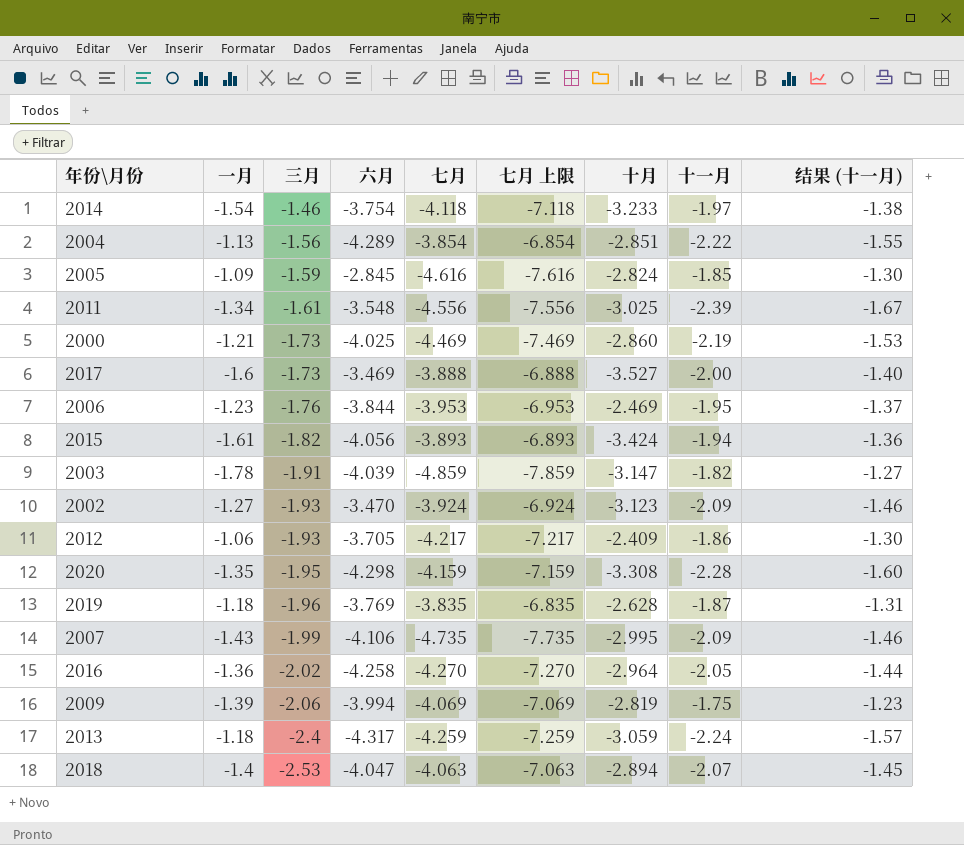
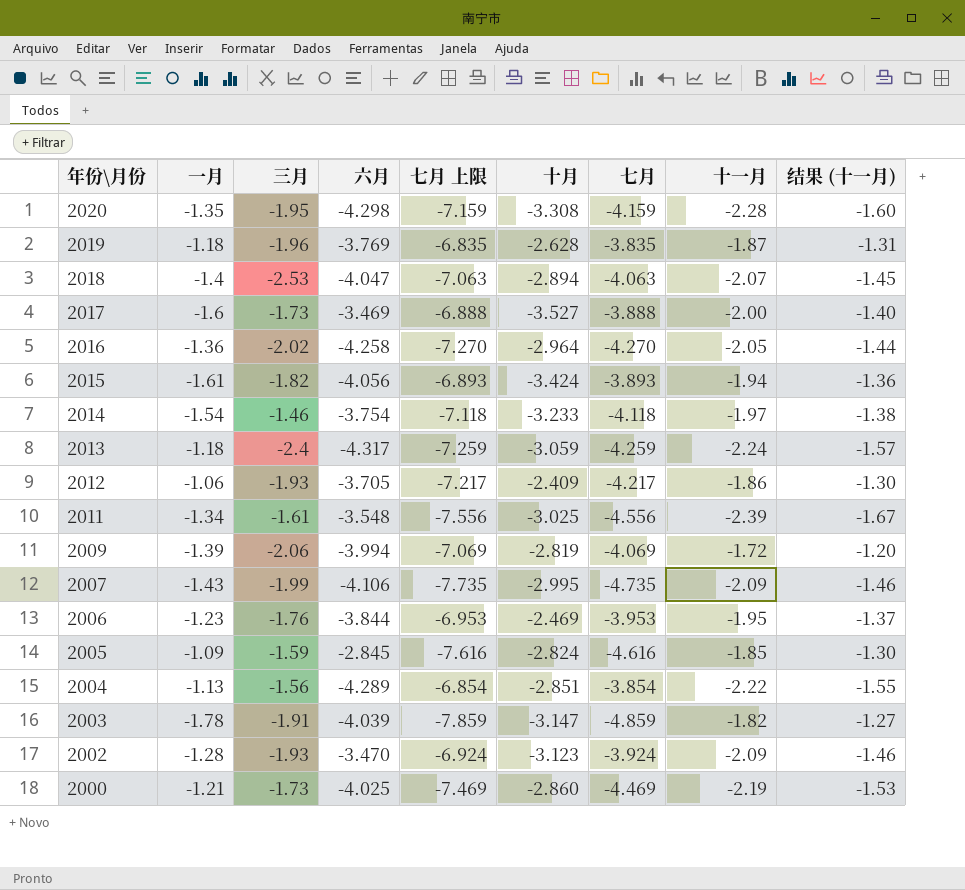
row order: 三月 descending -> 年份\月份 descending
column 七月 | position: 5 -> 7
2009 | 十一月: -1.75 -> -1.72
2009 | 结果 (十一月): -1.23 -> -1.20
2002 | 一月: -1.27 -> -1.28

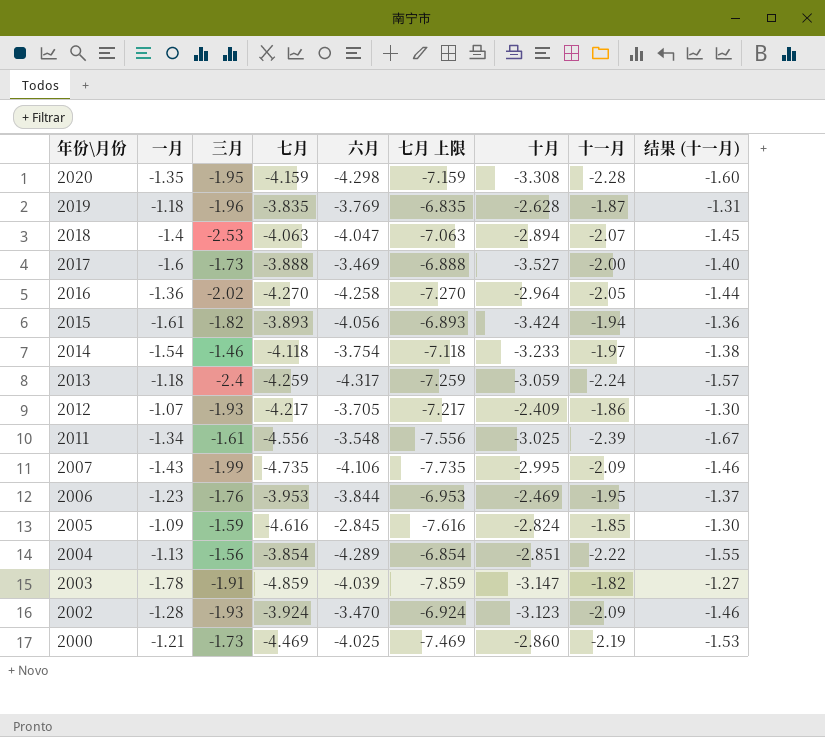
column 七月 | position: 7 -> 4
row 2009: -1.39 | -2.06 | -3.994 | -7.069 | -2.819 | -4.069 | -1.72 | -1.20 -> none
2012 | 一月: -1.06 -> -1.07

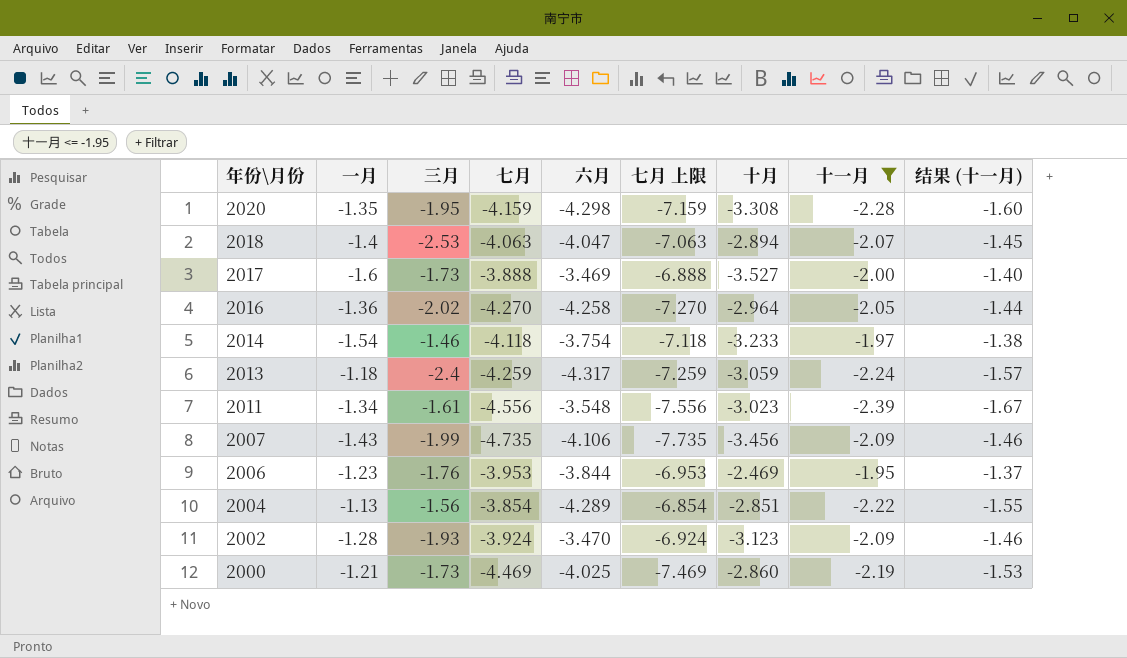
filter: none -> 十一月 <= -1.95
2011 | 十月: -3.025 -> -3.023
2007 | 十月: -2.995 -> -3.456

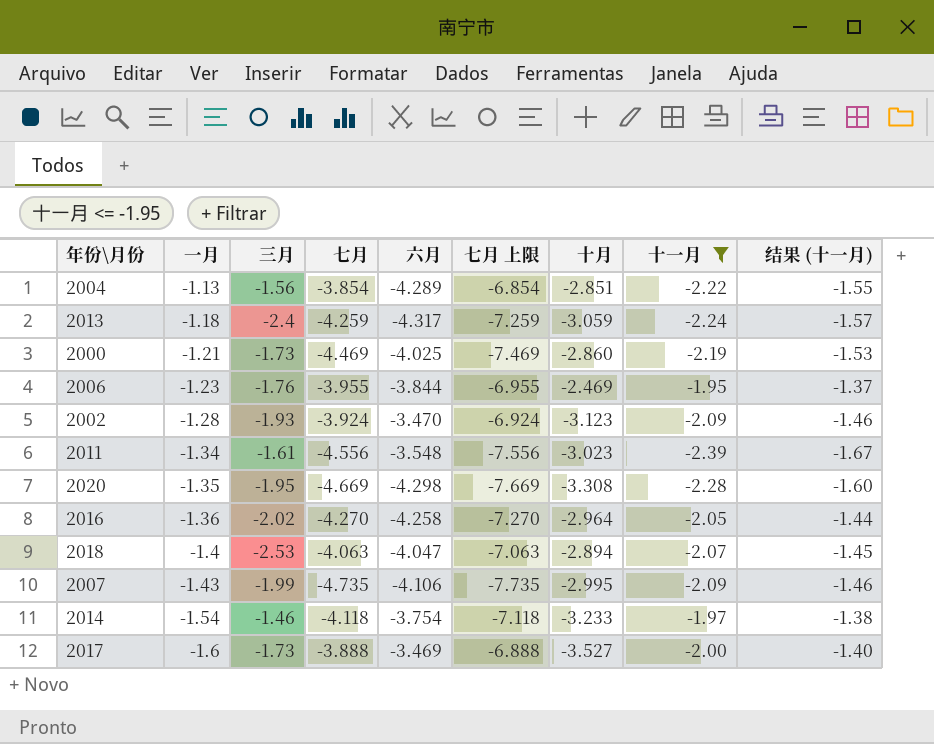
row order: 年份\月份 descending -> 一月 descending
2006 | 七月: -3.953 -> -3.955
2006 | 七月 上限: -6.953 -> -6.955
2020 | 七月: -4.159 -> -4.669
2020 | 七月 上限: -7.159 -> -7.669
2007 | 十月: -3.456 -> -2.995

